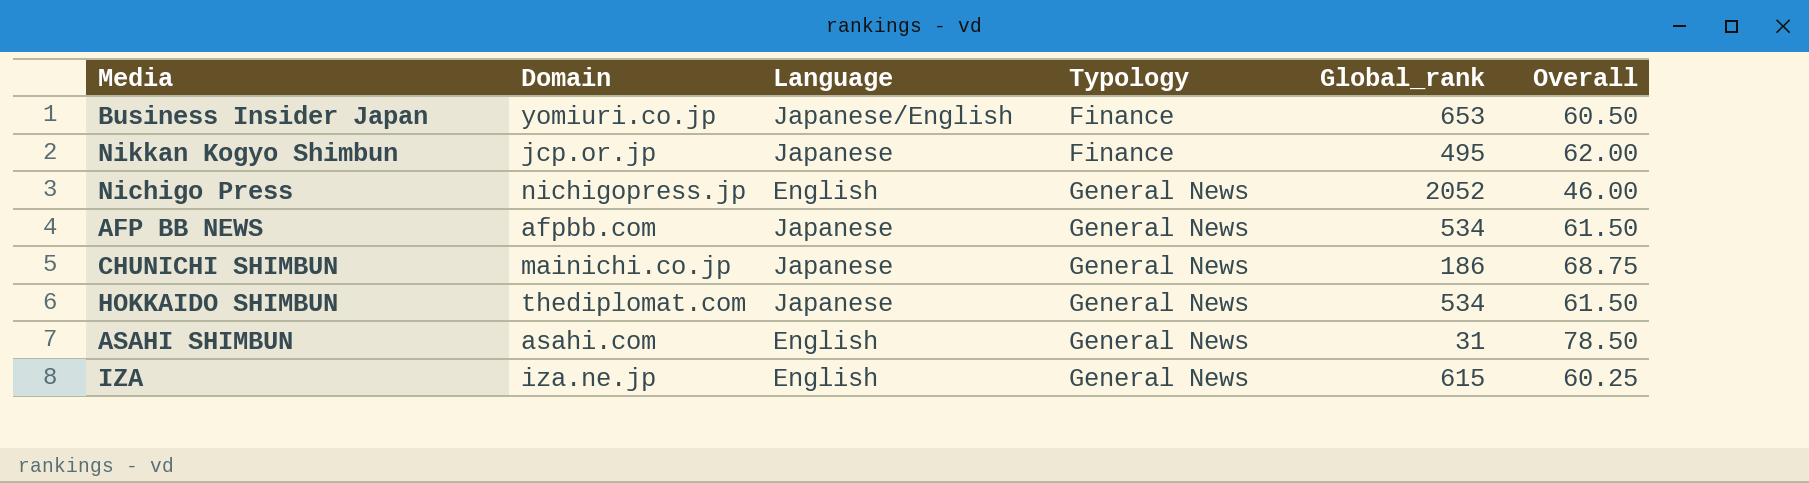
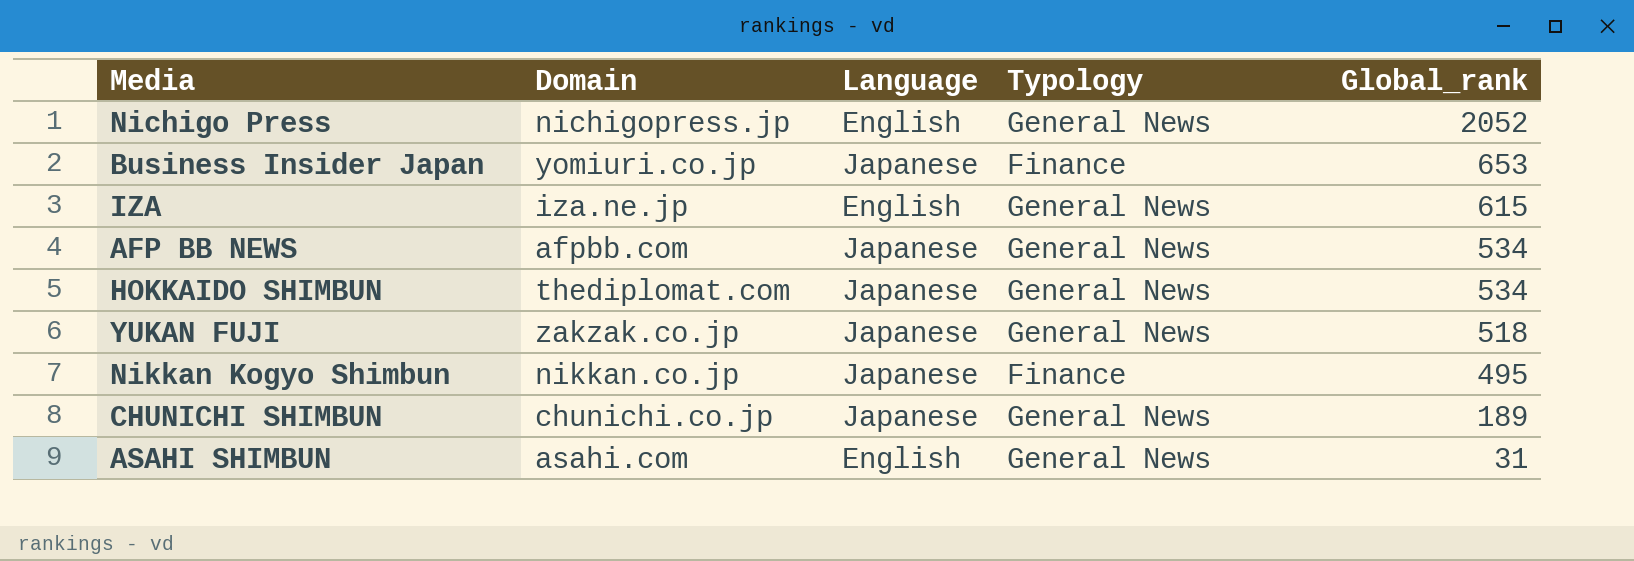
row order: Typology ascending -> Global_rank descending
column Overall | position: 6 -> none
Business Insider Japan | Language: Japanese/English -> Japanese
row YUKAN FUJI: none -> zakzak.co.jp | Japanese | General News | 518
Nikkan Kogyo Shimbun | Domain: jcp.or.jp -> nikkan.co.jp
CHUNICHI SHIMBUN | Domain: mainichi.co.jp -> chunichi.co.jp
CHUNICHI SHIMBUN | Global_rank: 186 -> 189

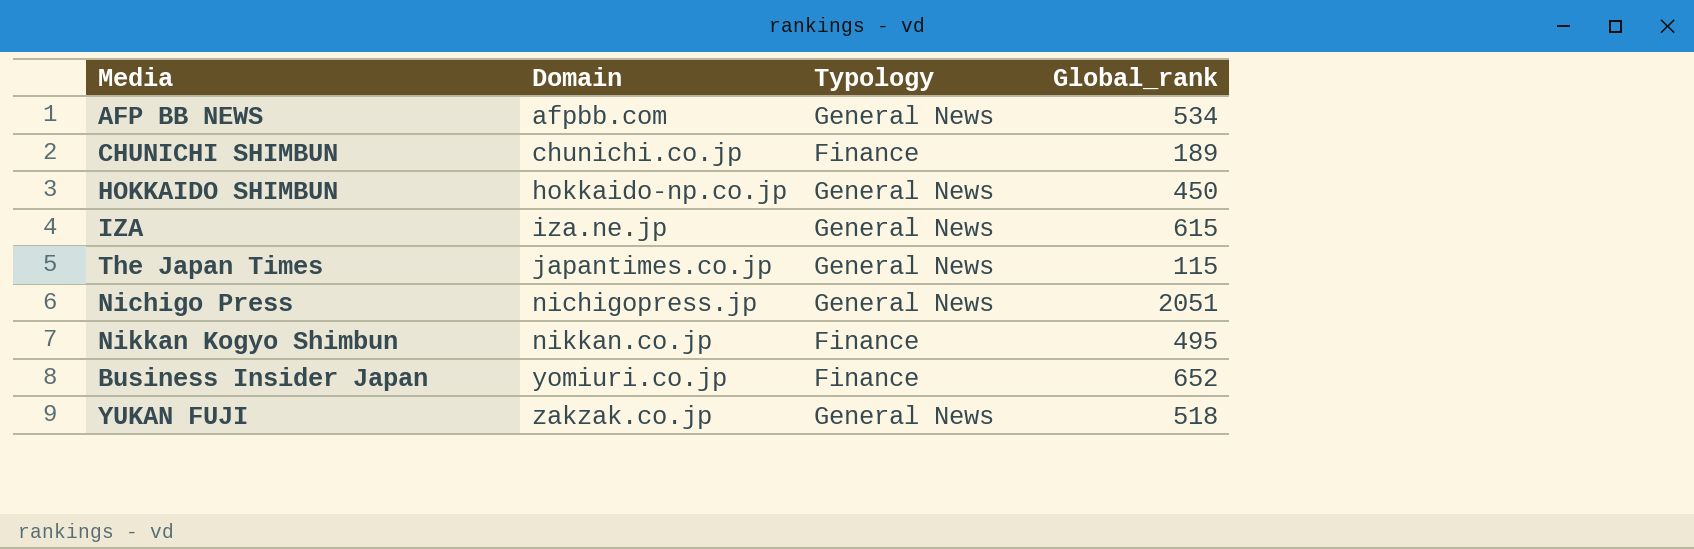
row order: Global_rank descending -> Domain ascending
column Language | position: 3 -> none
row ASAHI SHIMBUN: asahi.com | English | General News | 31 -> none
CHUNICHI SHIMBUN | Typology: General News -> Finance
HOKKAIDO SHIMBUN | Domain: thediplomat.com -> hokkaido-np.co.jp
HOKKAIDO SHIMBUN | Global_rank: 534 -> 450
row The Japan Times: none -> japantimes.co.jp | General News | 115
Nichigo Press | Global_rank: 2052 -> 2051
Business Insider Japan | Global_rank: 653 -> 652

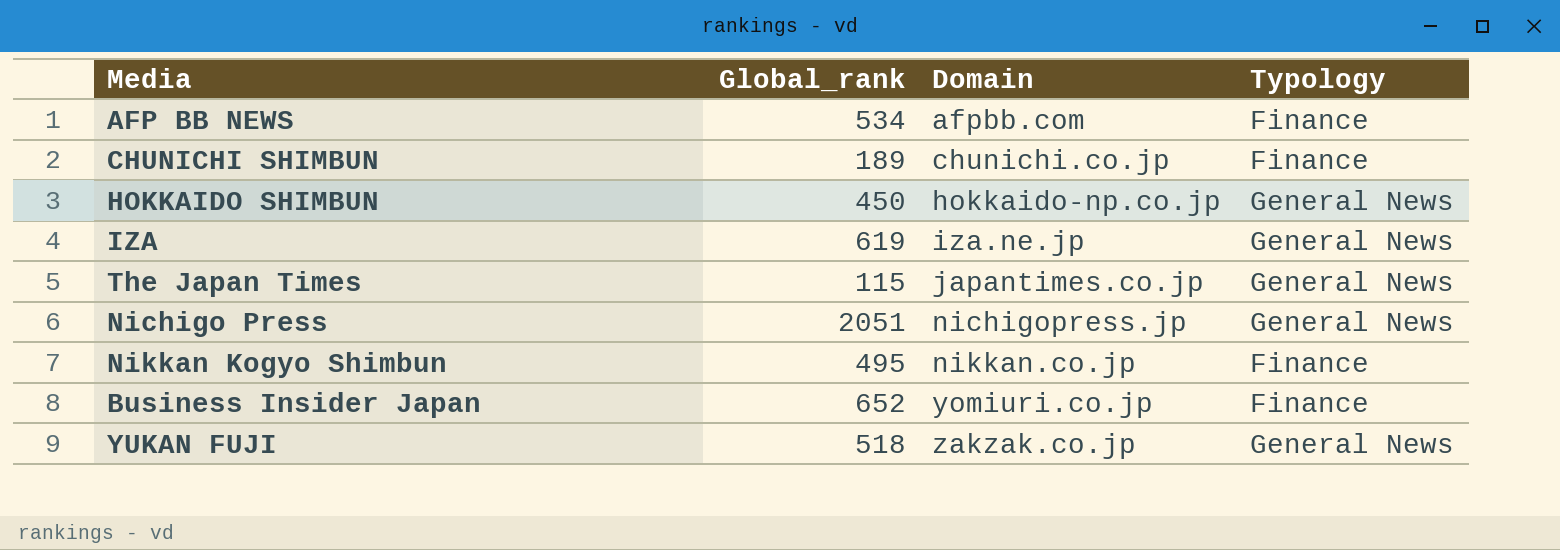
column Global_rank | position: 4 -> 2
AFP BB NEWS | Typology: General News -> Finance
IZA | Global_rank: 615 -> 619

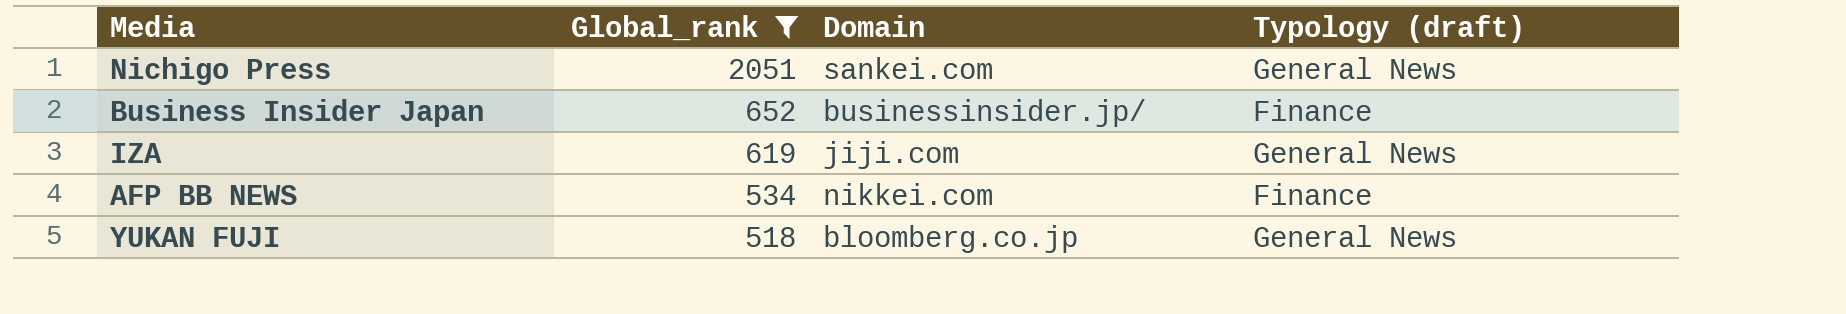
filter: none -> Global_rank >= 518
row order: Domain ascending -> Global_rank descending
column name: Typology -> Typology (draft)
Nichigo Press | Domain: nichigopress.jp -> sankei.com
Business Insider Japan | Domain: yomiuri.co.jp -> businessinsider.jp/
IZA | Domain: iza.ne.jp -> jiji.com
AFP BB NEWS | Domain: afpbb.com -> nikkei.com
YUKAN FUJI | Domain: zakzak.co.jp -> bloomberg.co.jp

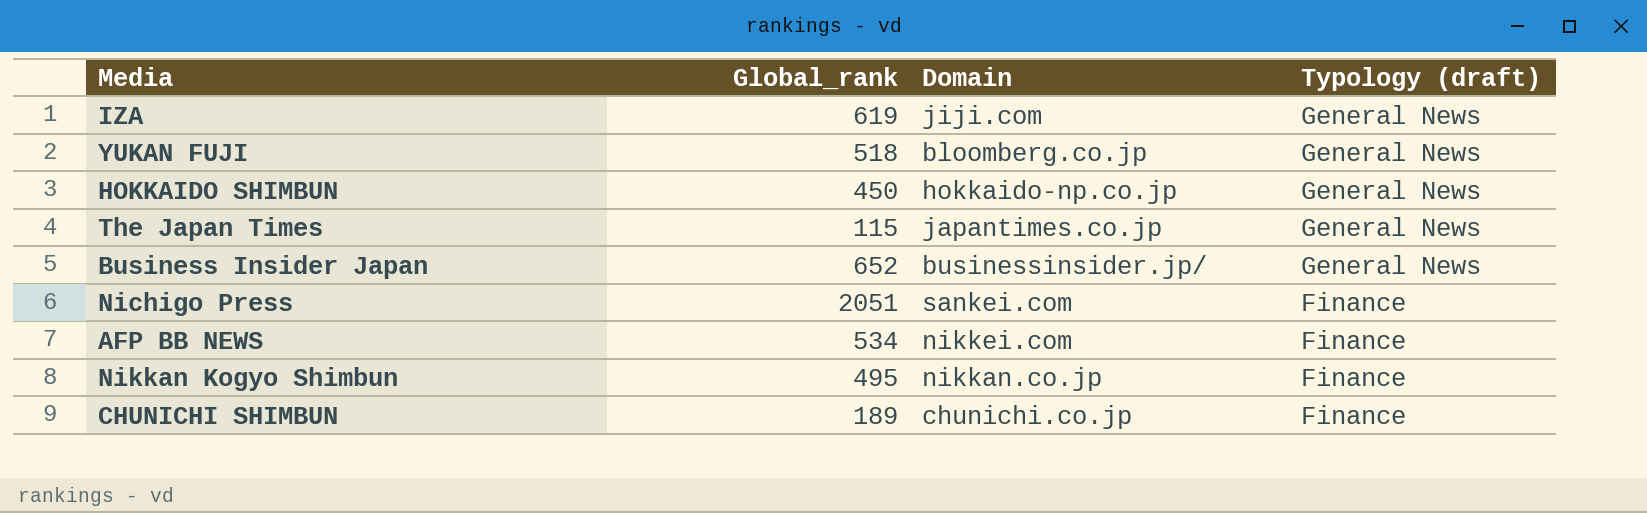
filter: Global_rank >= 518 -> none
row order: Global_rank descending -> Typology (draft) descending
Business Insider Japan | Typology (draft): Finance -> General News
Nichigo Press | Typology (draft): General News -> Finance

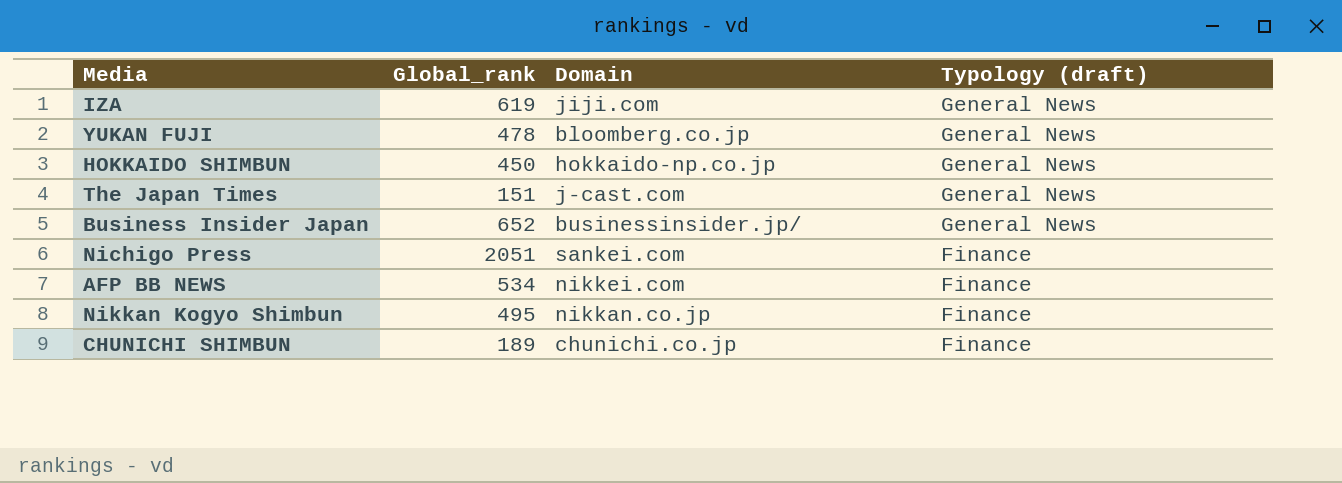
YUKAN FUJI | Global_rank: 518 -> 478
The Japan Times | Global_rank: 115 -> 151
The Japan Times | Domain: japantimes.co.jp -> j-cast.com

